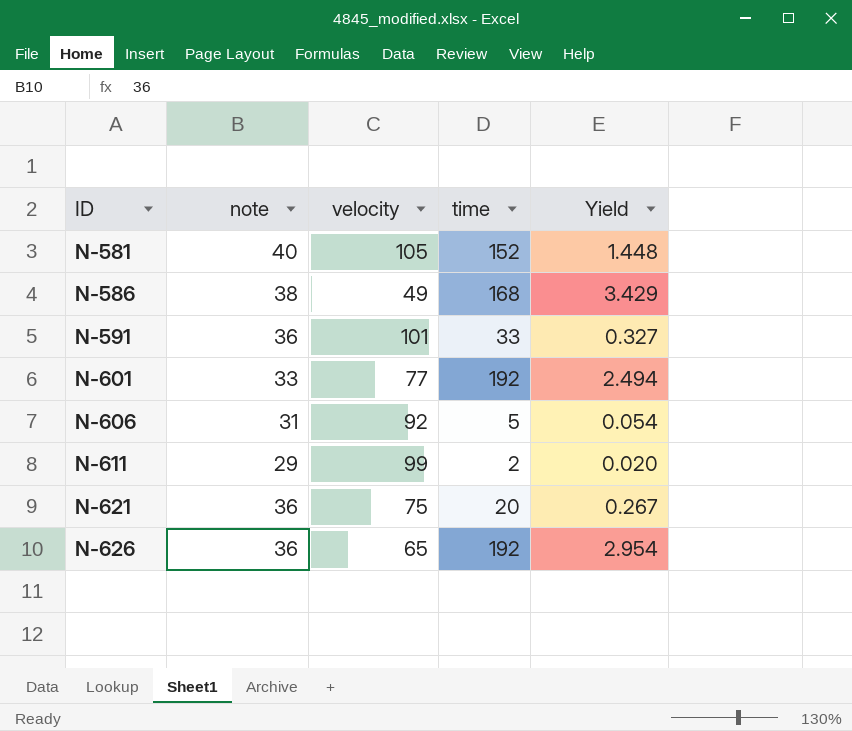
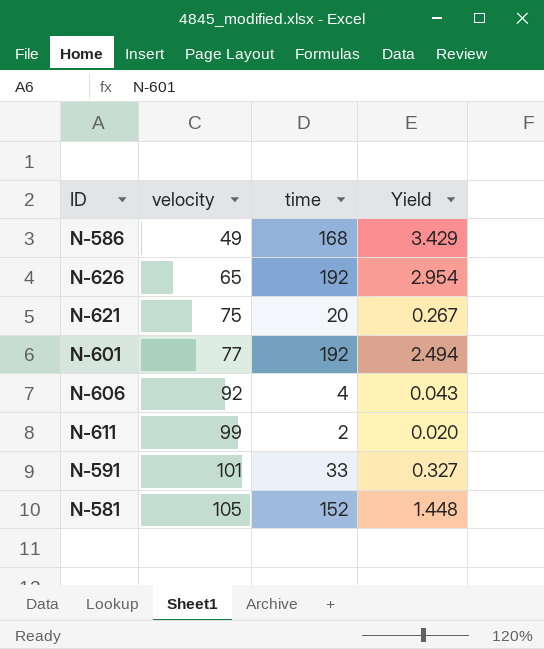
row order: ID ascending -> velocity ascending
column note | position: 2 -> none
N-606 | time: 5 -> 4
N-606 | Yield: 0.054 -> 0.043

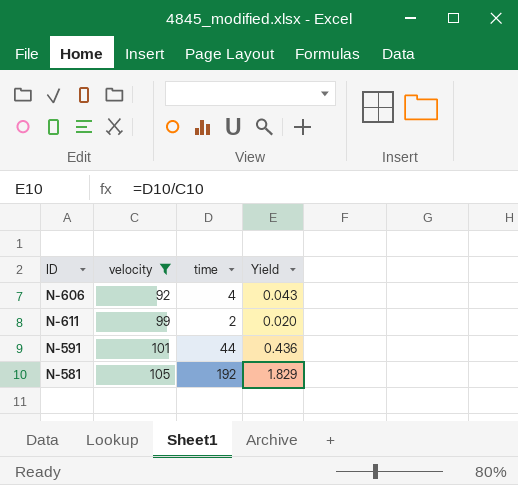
filter: none -> velocity >= 92
N-591 | time: 33 -> 44
N-591 | Yield: 0.327 -> 0.436
N-581 | time: 152 -> 192
N-581 | Yield: 1.448 -> 1.829

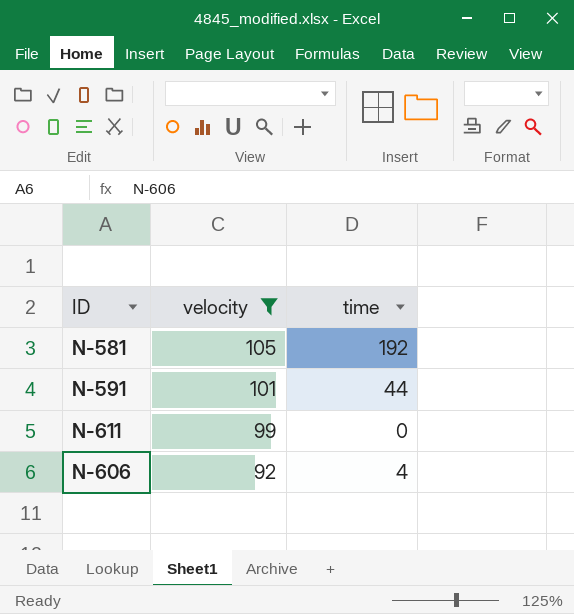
row order: velocity ascending -> velocity descending
column Yield | formula: [time] / [velocity] -> none
N-611 | time: 2 -> 0

